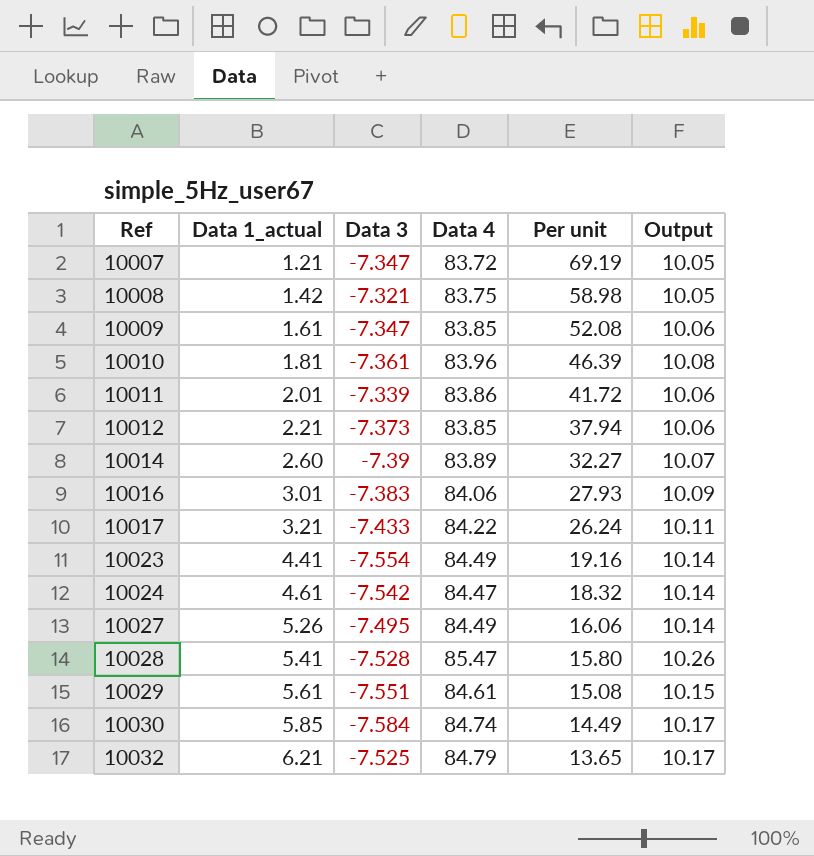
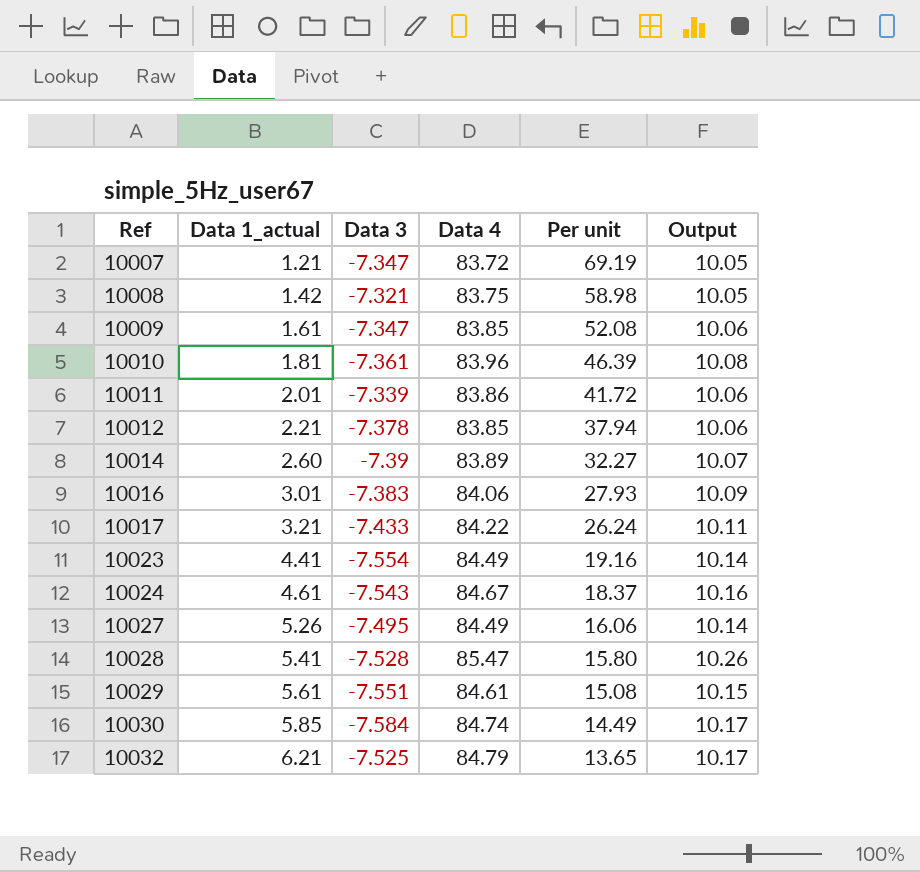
10012 | Data 3: -7.373 -> -7.378
10024 | Data 3: -7.542 -> -7.543
10024 | Data 4: 84.47 -> 84.67
10024 | Per unit: 18.32 -> 18.37
10024 | Output: 10.14 -> 10.16

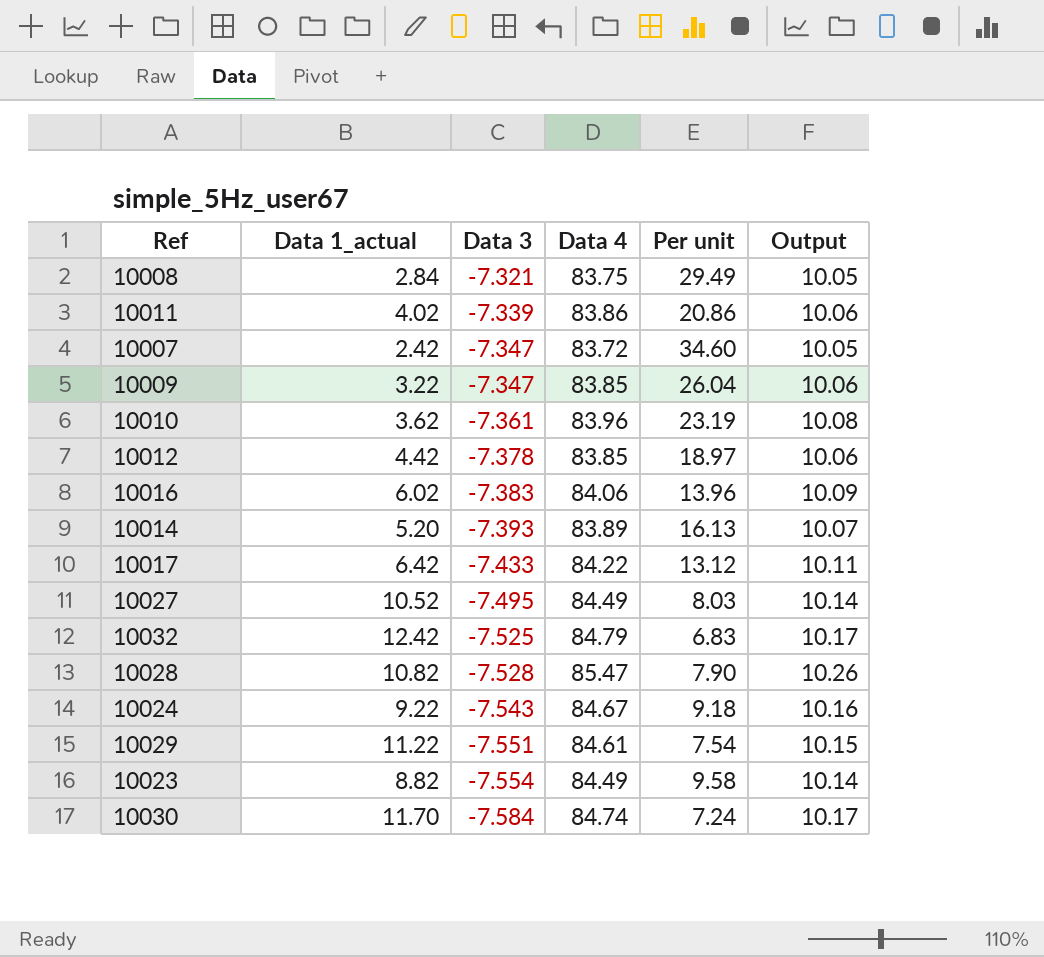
row order: Ref ascending -> Data 3 descending
10008 | Data 1_actual: 1.42 -> 2.84
10008 | Per unit: 58.98 -> 29.49
10011 | Data 1_actual: 2.01 -> 4.02
10011 | Per unit: 41.72 -> 20.86
10007 | Data 1_actual: 1.21 -> 2.42
10007 | Per unit: 69.19 -> 34.60
10009 | Data 1_actual: 1.61 -> 3.22
10009 | Per unit: 52.08 -> 26.04
10010 | Data 1_actual: 1.81 -> 3.62
10010 | Per unit: 46.39 -> 23.19
10012 | Data 1_actual: 2.21 -> 4.42
10012 | Per unit: 37.94 -> 18.97
10016 | Data 1_actual: 3.01 -> 6.02
10016 | Per unit: 27.93 -> 13.96
10014 | Data 1_actual: 2.60 -> 5.20
10014 | Data 3: -7.39 -> -7.393
10014 | Per unit: 32.27 -> 16.13
10017 | Data 1_actual: 3.21 -> 6.42
10017 | Per unit: 26.24 -> 13.12
10027 | Data 1_actual: 5.26 -> 10.52
10027 | Per unit: 16.06 -> 8.03
10032 | Data 1_actual: 6.21 -> 12.42
10032 | Per unit: 13.65 -> 6.83
10028 | Data 1_actual: 5.41 -> 10.82
10028 | Per unit: 15.80 -> 7.90
10024 | Data 1_actual: 4.61 -> 9.22
10024 | Per unit: 18.37 -> 9.18
10029 | Data 1_actual: 5.61 -> 11.22
10029 | Per unit: 15.08 -> 7.54
10023 | Data 1_actual: 4.41 -> 8.82
10023 | Per unit: 19.16 -> 9.58
10030 | Data 1_actual: 5.85 -> 11.70
10030 | Per unit: 14.49 -> 7.24

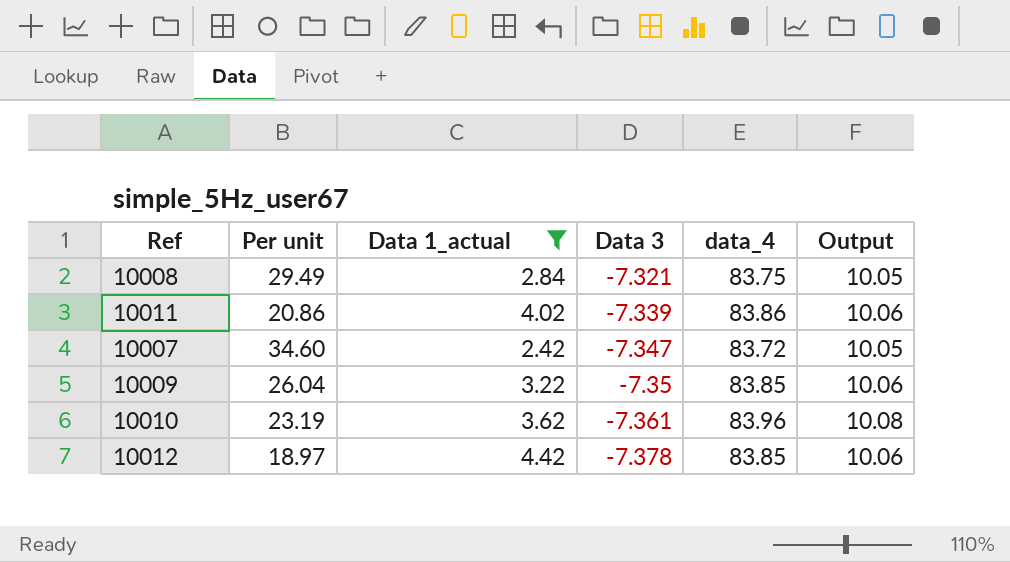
filter: none -> Data 1_actual <= 4.42
column Per unit | position: 5 -> 2
column name: Data 4 -> data_4
10009 | Data 3: -7.347 -> -7.35

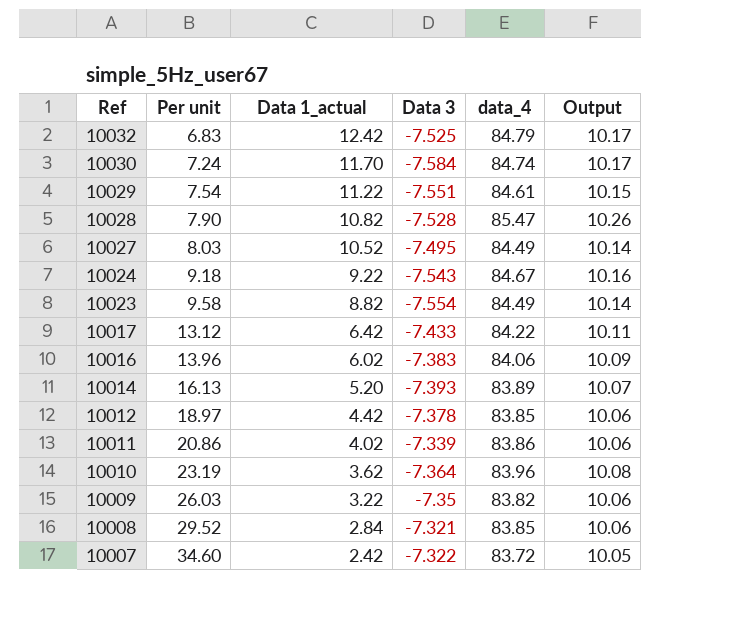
filter: Data 1_actual <= 4.42 -> none
row order: Data 3 descending -> Ref descending
10010 | Data 3: -7.361 -> -7.364
10009 | Per unit: 26.04 -> 26.03
10009 | data_4: 83.85 -> 83.82
10008 | Per unit: 29.49 -> 29.52
10008 | data_4: 83.75 -> 83.85
10008 | Output: 10.05 -> 10.06
10007 | Data 3: -7.347 -> -7.322

